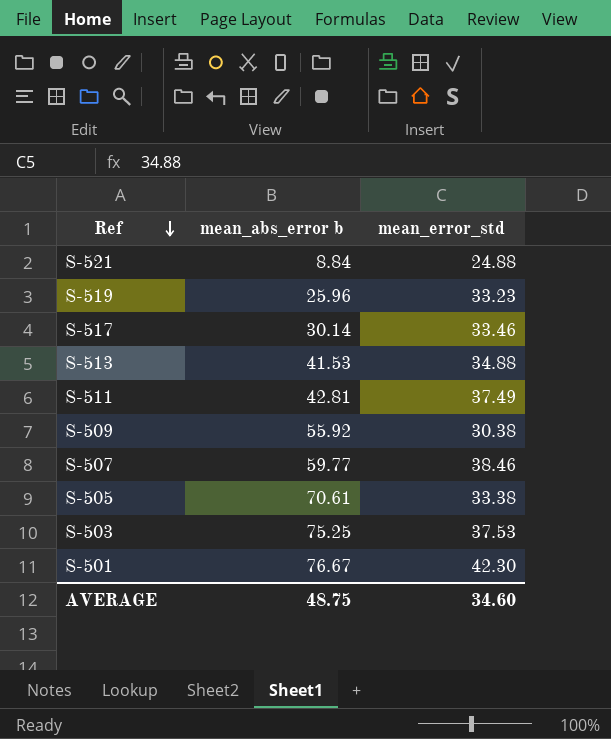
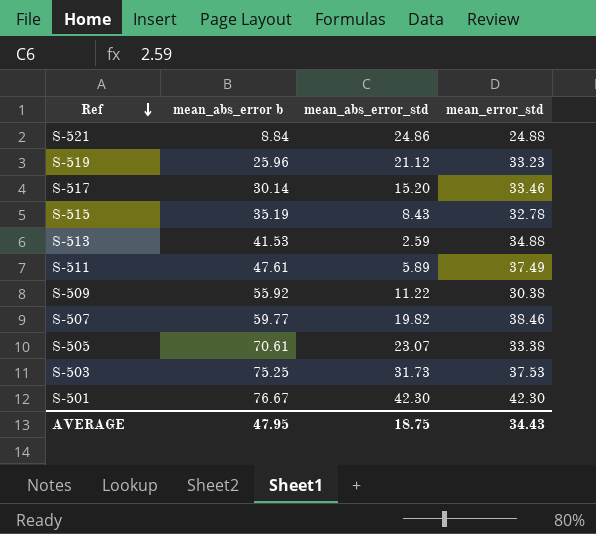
column mean_abs_error_std | position: none -> 3
row S-515: none -> 35.19 | 8.43 | 32.78
S-511 | mean_abs_error b: 42.81 -> 47.61
AVERAGE | mean_abs_error b: 48.75 -> 47.95
AVERAGE | mean_error_std: 34.60 -> 34.43

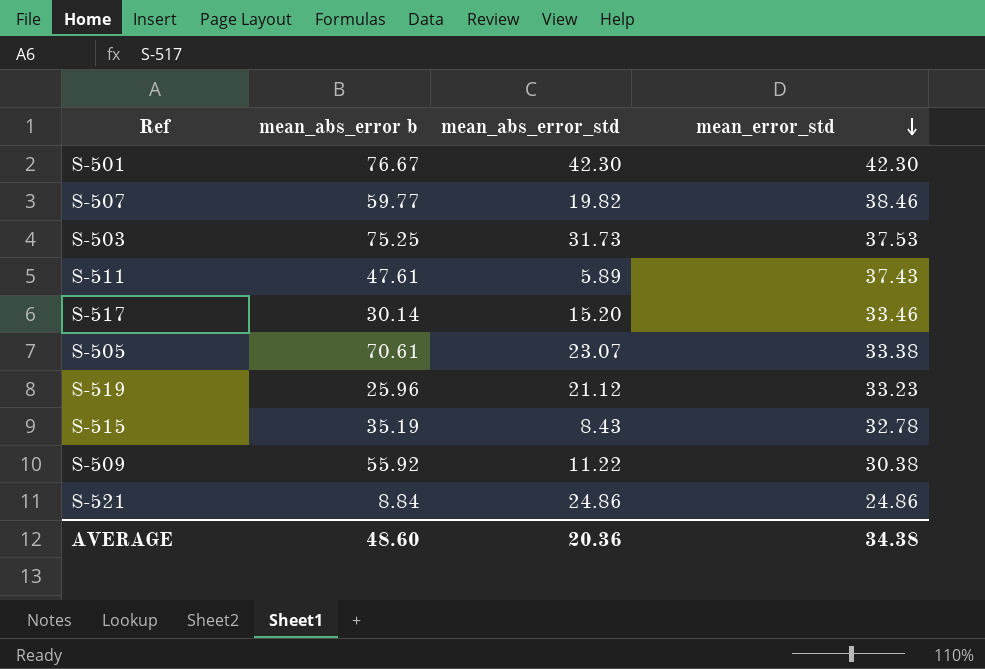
row order: Ref descending -> mean_error_std descending
row S-513: 41.53 | 2.59 | 34.88 -> none
S-511 | mean_error_std: 37.49 -> 37.43
S-521 | mean_error_std: 24.88 -> 24.86
AVERAGE | mean_abs_error b: 47.95 -> 48.60
AVERAGE | mean_abs_error_std: 18.75 -> 20.36
AVERAGE | mean_error_std: 34.43 -> 34.38

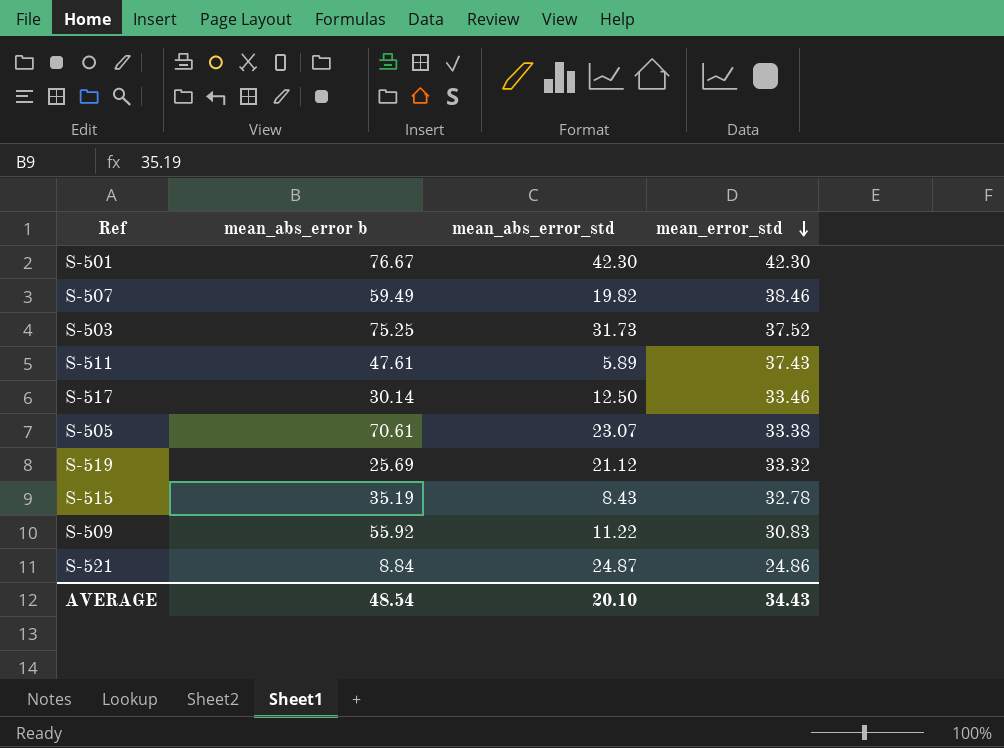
S-507 | mean_abs_error b: 59.77 -> 59.49
S-503 | mean_error_std: 37.53 -> 37.52
S-517 | mean_abs_error_std: 15.20 -> 12.50
S-519 | mean_abs_error b: 25.96 -> 25.69
S-519 | mean_error_std: 33.23 -> 33.32
S-509 | mean_error_std: 30.38 -> 30.83
S-521 | mean_abs_error_std: 24.86 -> 24.87
AVERAGE | mean_abs_error b: 48.60 -> 48.54
AVERAGE | mean_abs_error_std: 20.36 -> 20.10
AVERAGE | mean_error_std: 34.38 -> 34.43

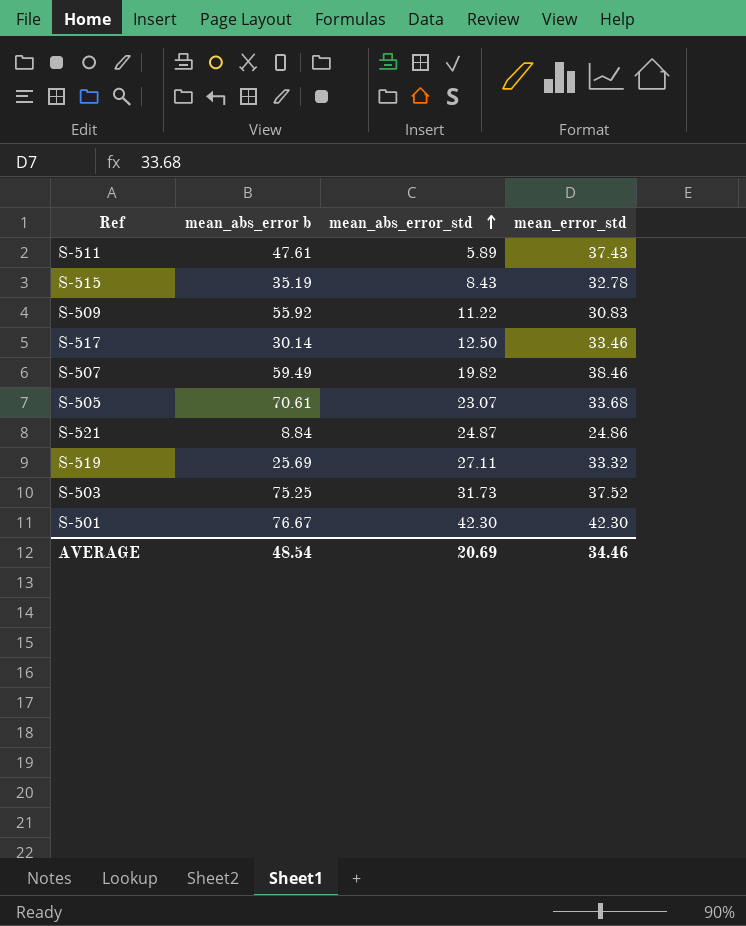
row order: mean_error_std descending -> mean_abs_error_std ascending
S-505 | mean_error_std: 33.38 -> 33.68
S-519 | mean_abs_error_std: 21.12 -> 27.11
AVERAGE | mean_abs_error_std: 20.10 -> 20.69
AVERAGE | mean_error_std: 34.43 -> 34.46

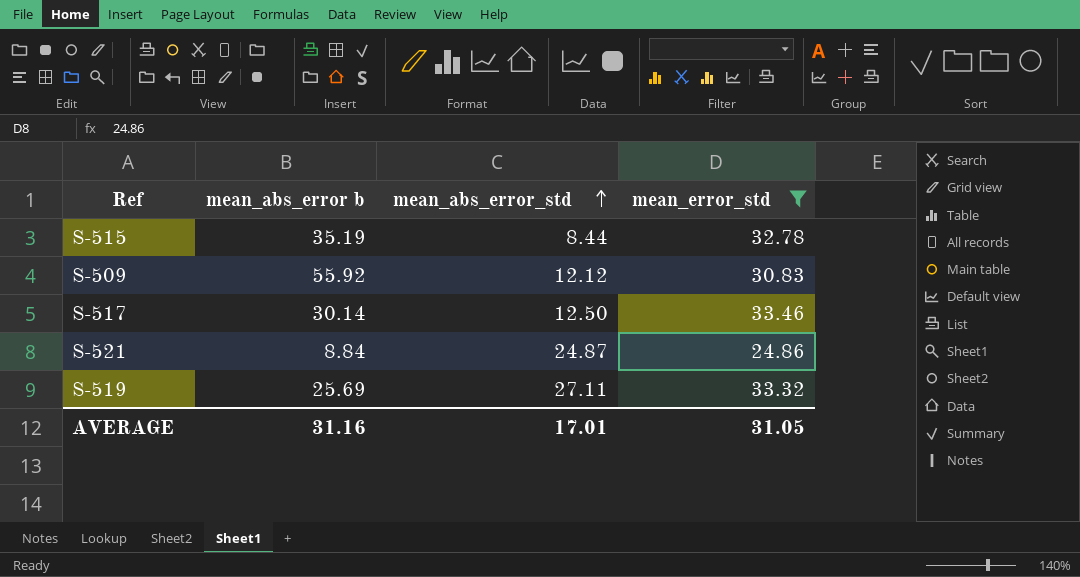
filter: none -> mean_error_std <= 33.46
S-515 | mean_abs_error_std: 8.43 -> 8.44
S-509 | mean_abs_error_std: 11.22 -> 12.12
AVERAGE | mean_abs_error b: 48.54 -> 31.16
AVERAGE | mean_abs_error_std: 20.69 -> 17.01
AVERAGE | mean_error_std: 34.46 -> 31.05

